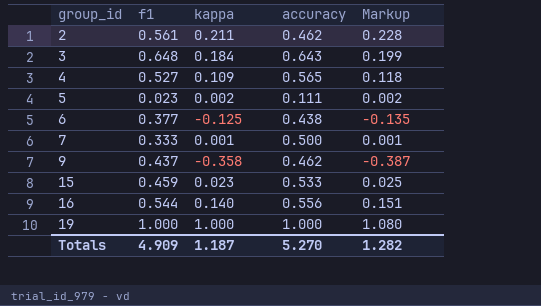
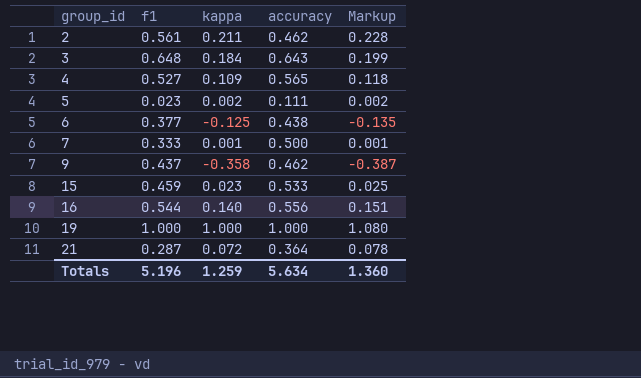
row 21: none -> 0.287 | 0.072 | 0.364 | 0.078
Totals | f1: 4.909 -> 5.196
Totals | kappa: 1.187 -> 1.259
Totals | accuracy: 5.270 -> 5.634
Totals | Markup: 1.282 -> 1.360

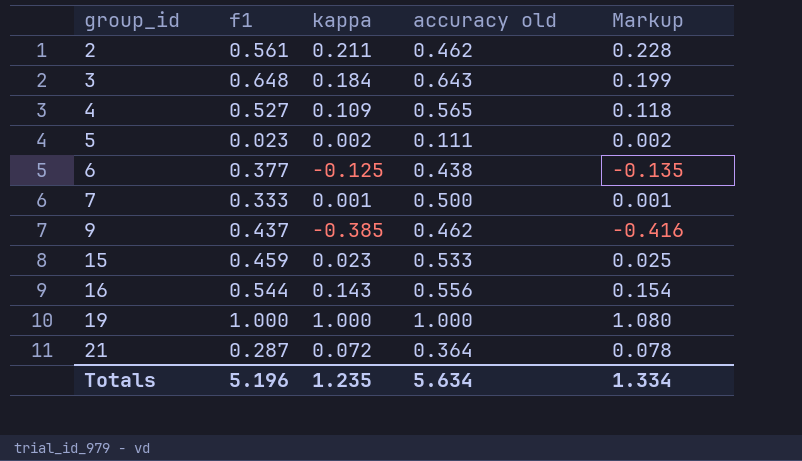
column name: accuracy -> accuracy old
9 | kappa: -0.358 -> -0.385
9 | Markup: -0.387 -> -0.416
16 | kappa: 0.140 -> 0.143
16 | Markup: 0.151 -> 0.154
Totals | kappa: 1.259 -> 1.235
Totals | Markup: 1.360 -> 1.334

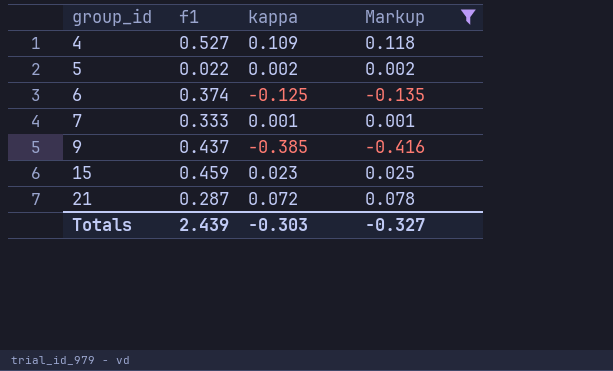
filter: none -> Markup <= 0.118
column accuracy old | position: 4 -> none
5 | f1: 0.023 -> 0.022
6 | f1: 0.377 -> 0.374
Totals | f1: 5.196 -> 2.439
Totals | kappa: 1.235 -> -0.303
Totals | Markup: 1.334 -> -0.327

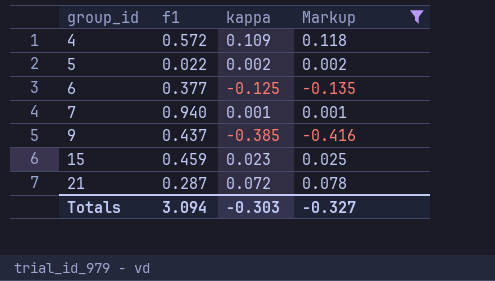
4 | f1: 0.527 -> 0.572
6 | f1: 0.374 -> 0.377
7 | f1: 0.333 -> 0.940
Totals | f1: 2.439 -> 3.094

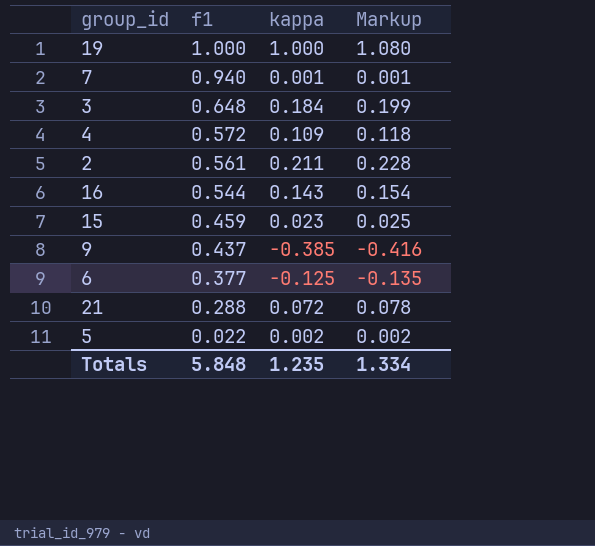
filter: Markup <= 0.118 -> none
row order: group_id ascending -> f1 descending
21 | f1: 0.287 -> 0.288
Totals | f1: 3.094 -> 5.848
Totals | kappa: -0.303 -> 1.235
Totals | Markup: -0.327 -> 1.334

